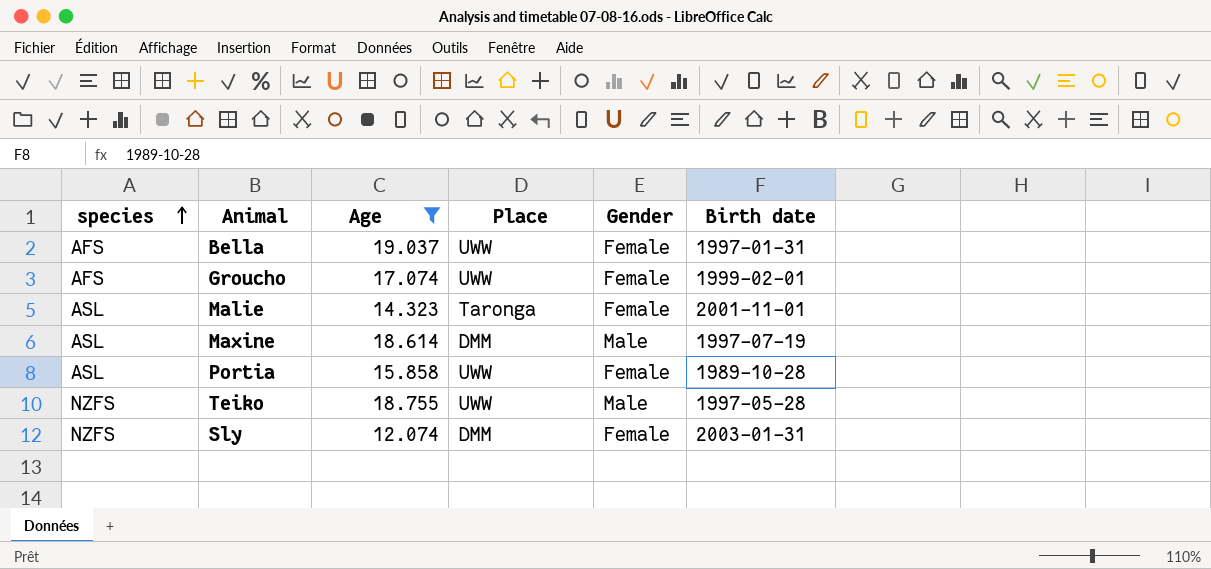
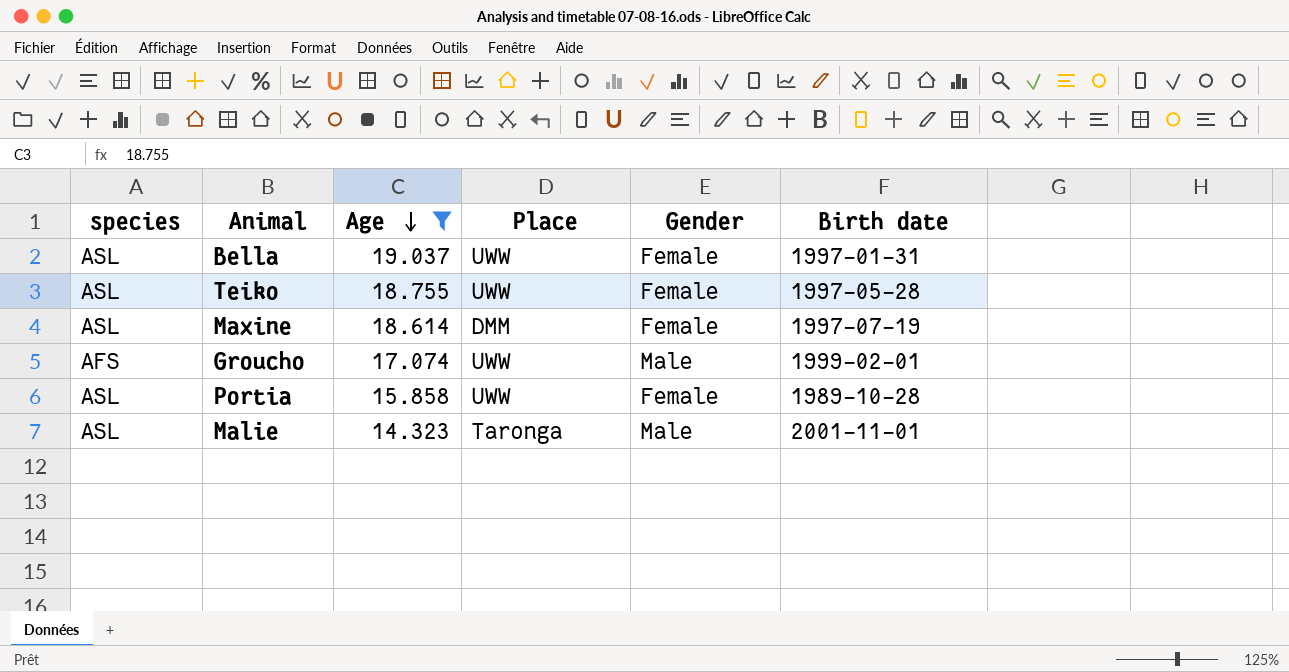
row order: species ascending -> Age descending
row Sly: NZFS | 12.074 | DMM | Female | 2003-01-31 -> none
Bella | species: AFS -> ASL
Teiko | species: NZFS -> ASL
Teiko | Gender: Male -> Female
Maxine | Gender: Male -> Female
Groucho | Gender: Female -> Male
Malie | Gender: Female -> Male

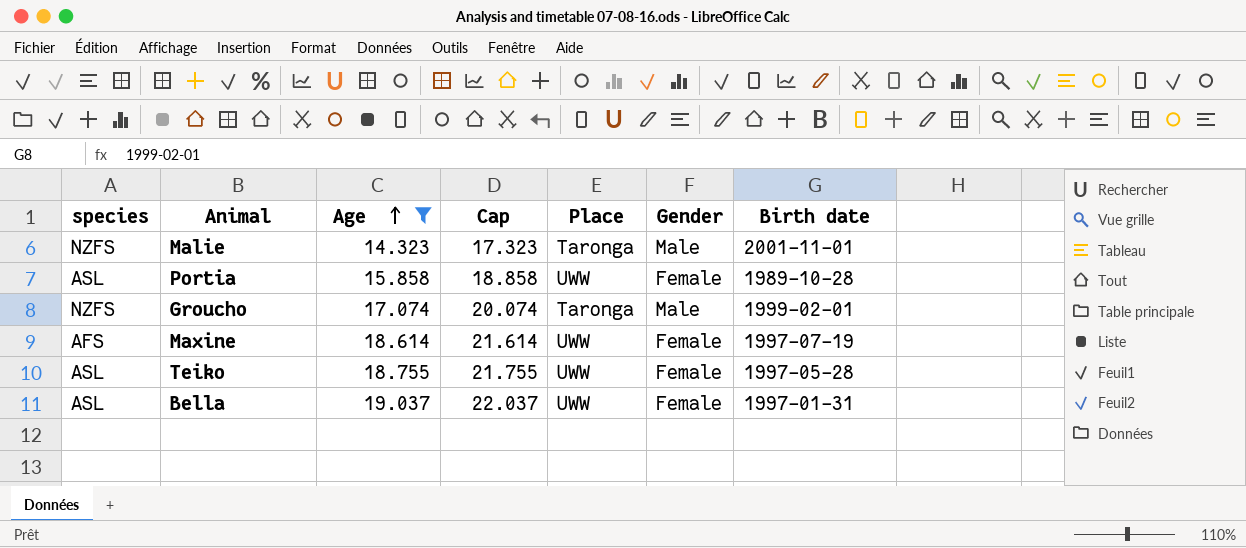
row order: Age descending -> Age ascending
column Cap | formula: none -> [Age] + 3
Malie | species: ASL -> NZFS
Groucho | species: AFS -> NZFS
Groucho | Place: UWW -> Taronga
Maxine | species: ASL -> AFS
Maxine | Place: DMM -> UWW

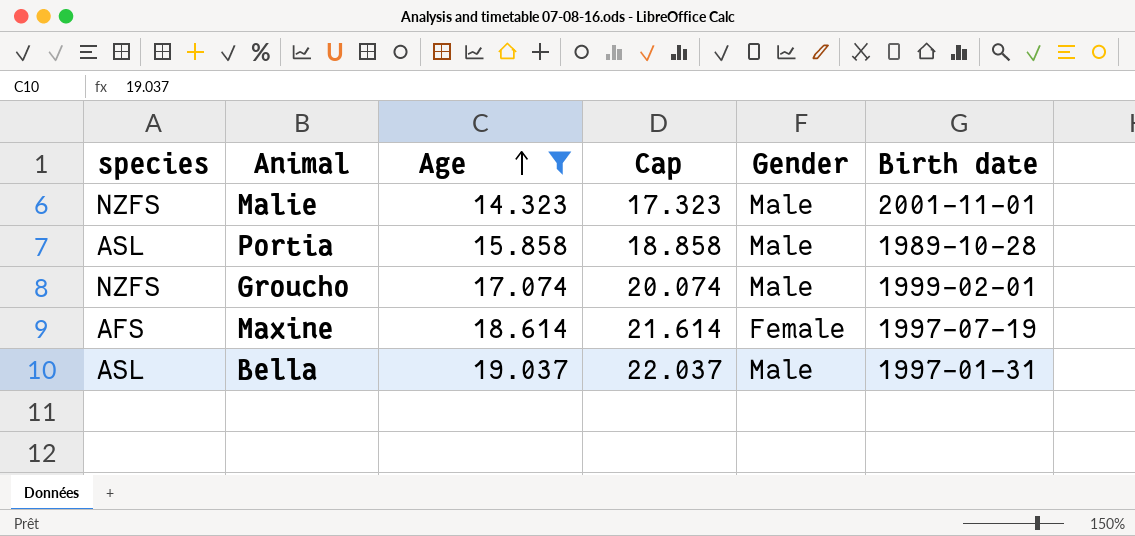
column Place | position: 5 -> none
row Teiko: ASL | 18.755 | 21.755 | UWW | Female | 1997-05-28 -> none
Portia | Gender: Female -> Male
Bella | Gender: Female -> Male

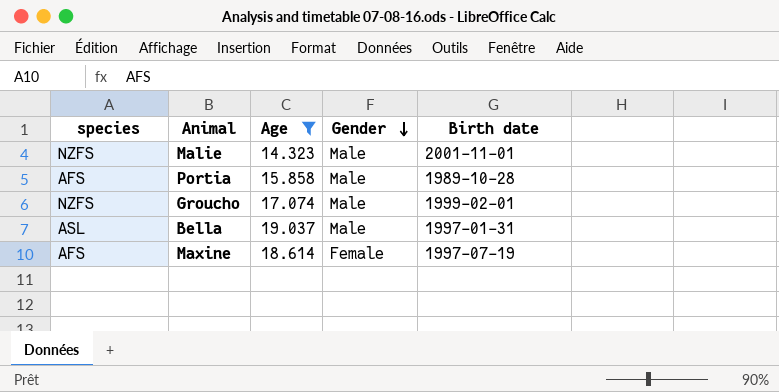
row order: Age ascending -> Gender descending
column Cap | formula: [Age] + 3 -> none
Portia | species: ASL -> AFS

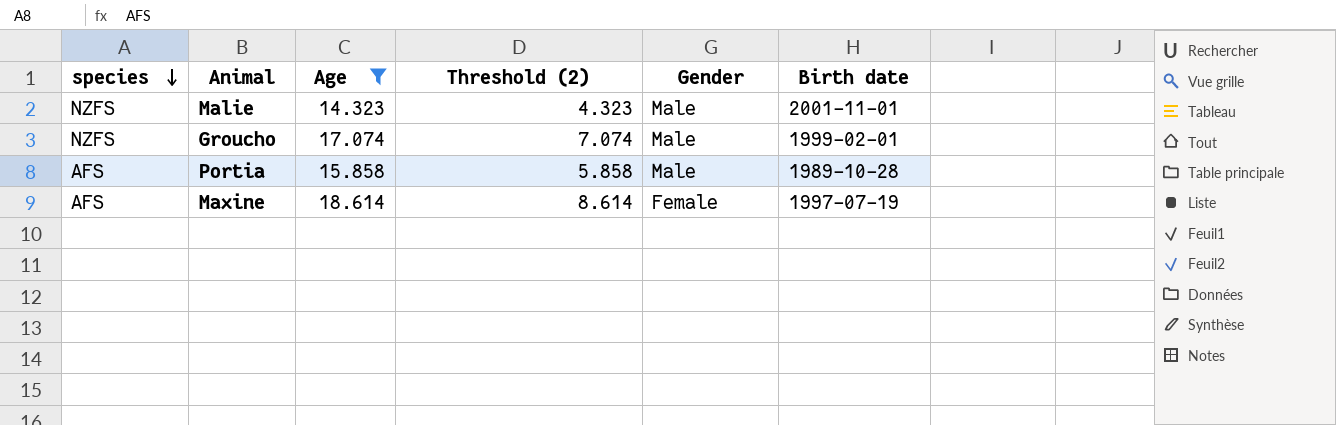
row order: Gender descending -> species descending
column Threshold (2) | formula: none -> [Age] - 10
row Bella: ASL | 19.037 | Male | 1997-01-31 -> none

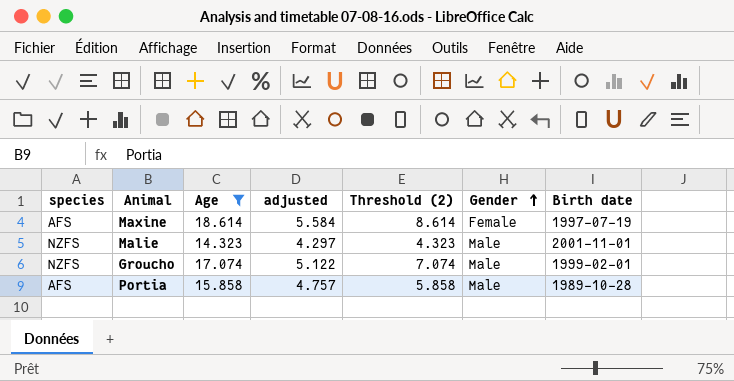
row order: species descending -> Gender ascending
column adjusted | formula: none -> [Age] * 0.3

